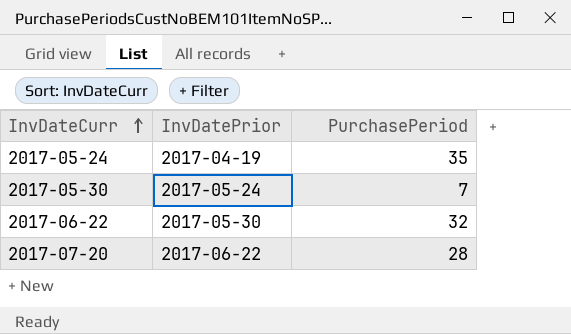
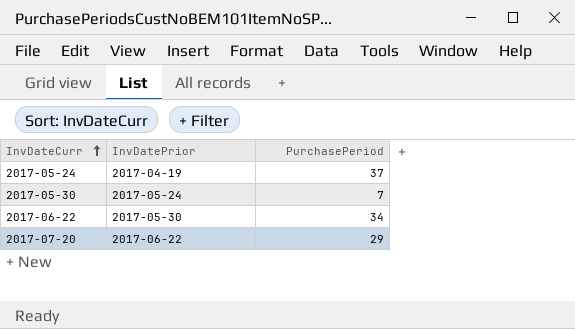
2017-05-24 | PurchasePeriod: 35 -> 37
2017-06-22 | PurchasePeriod: 32 -> 34
2017-07-20 | PurchasePeriod: 28 -> 29

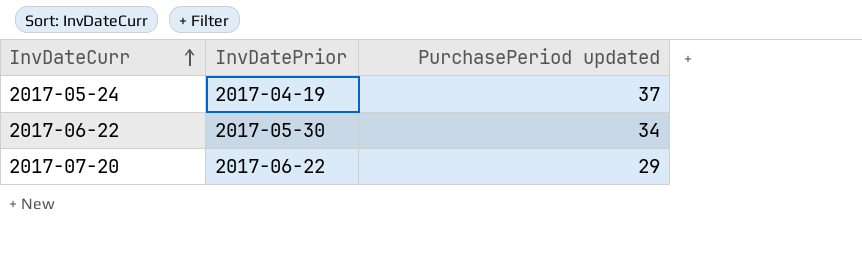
column name: PurchasePeriod -> PurchasePeriod updated
row 2017-05-30: 2017-05-24 | 7 -> none

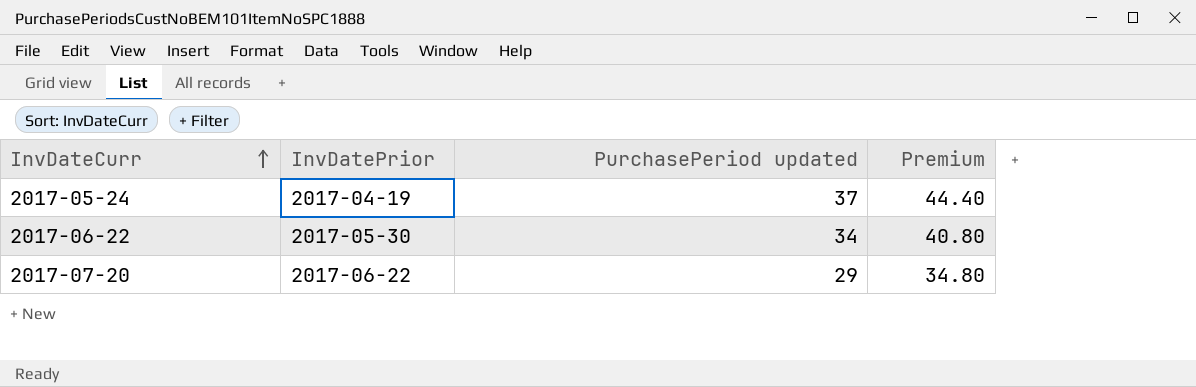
column Premium | formula: none -> [PurchasePeriod updated] * 1.2

